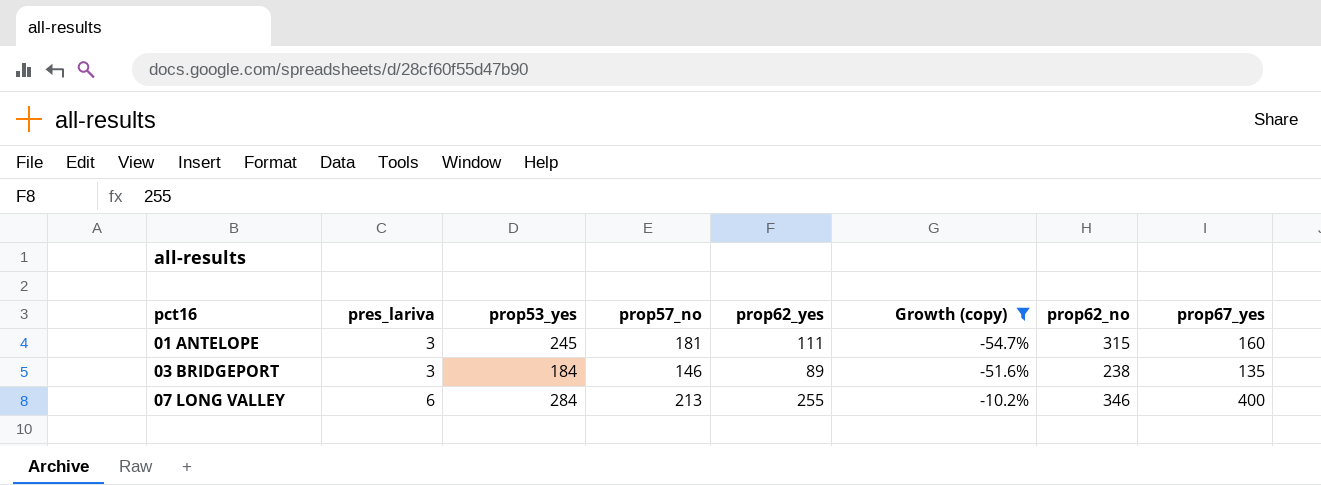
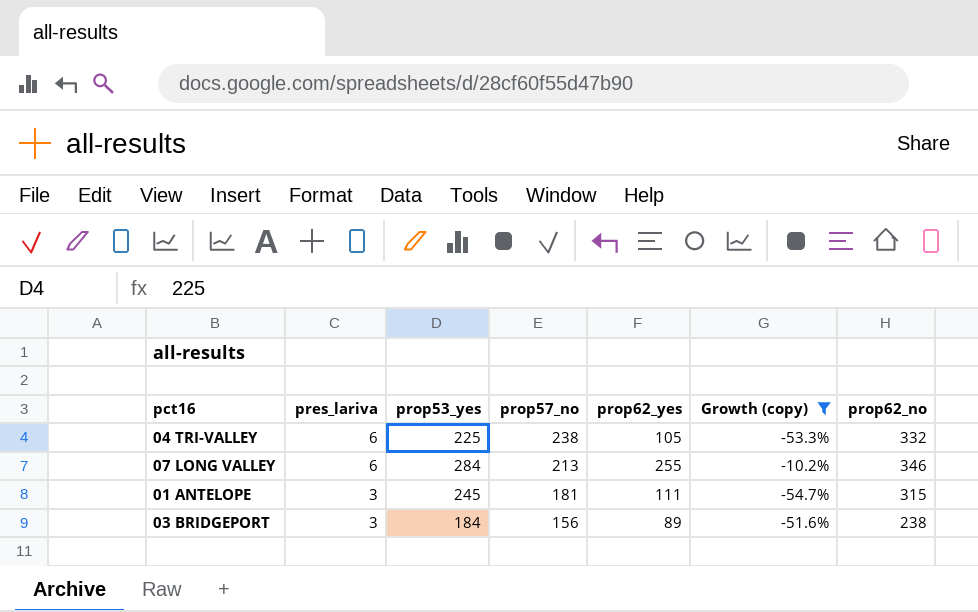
row order: pct16 ascending -> pres_lariva descending
column prop67_yes | position: 8 -> none
row 04 TRI-VALLEY: none -> 6 | 225 | 238 | 105 | -53.3% | 332
03 BRIDGEPORT | prop57_no: 146 -> 156

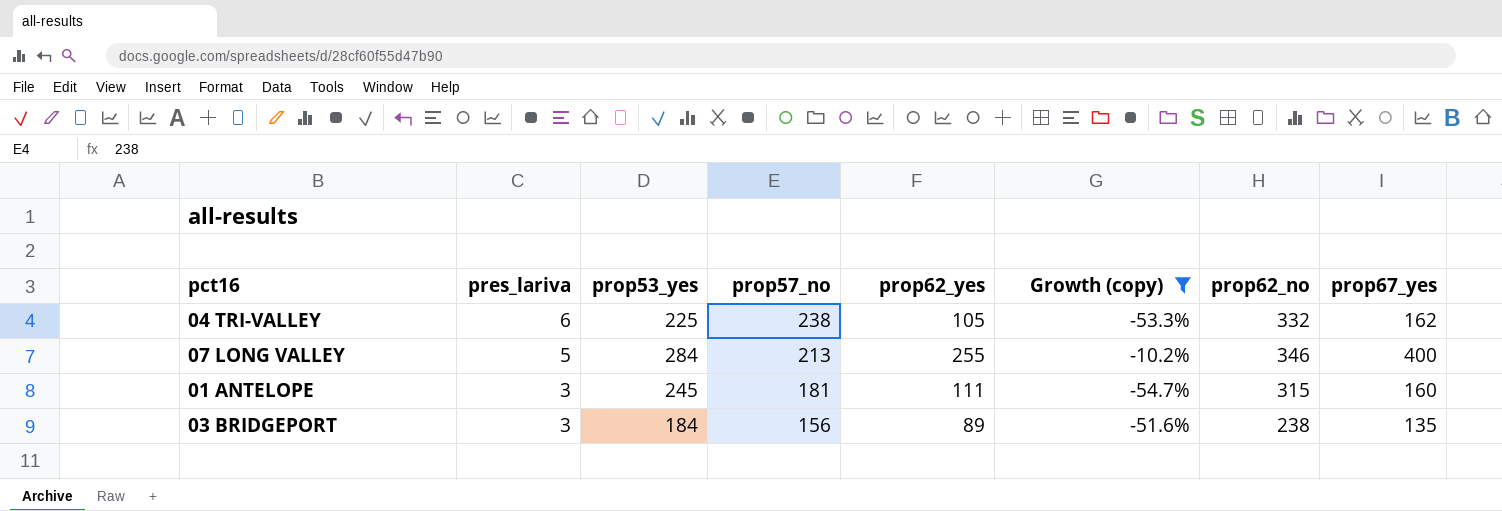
column prop67_yes | position: none -> 8
07 LONG VALLEY | pres_lariva: 6 -> 5

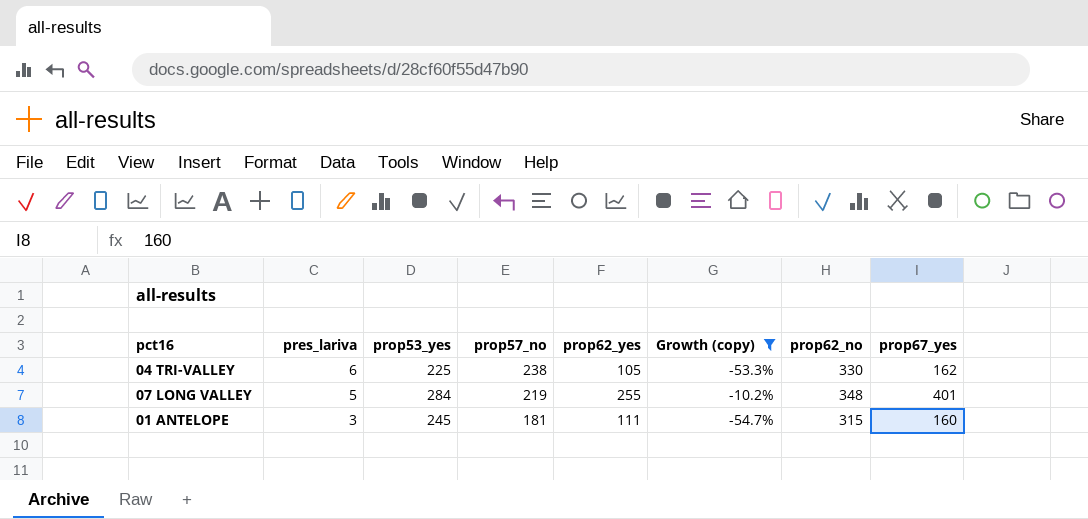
row 03 BRIDGEPORT: 3 | 184 | 156 | 89 | -51.6% | 238 | 135 -> none
04 TRI-VALLEY | prop62_no: 332 -> 330
07 LONG VALLEY | prop57_no: 213 -> 219
07 LONG VALLEY | prop62_no: 346 -> 348
07 LONG VALLEY | prop67_yes: 400 -> 401

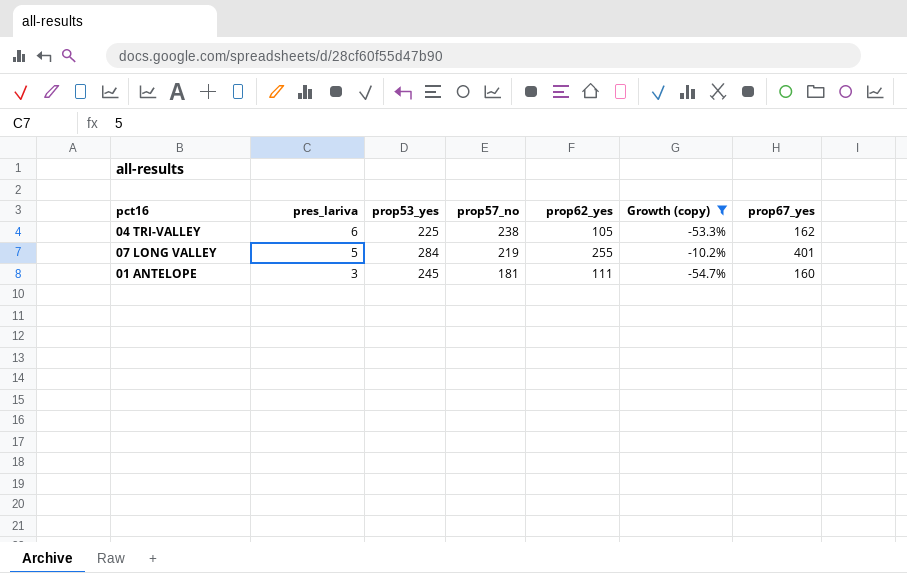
column prop62_no | position: 7 -> none

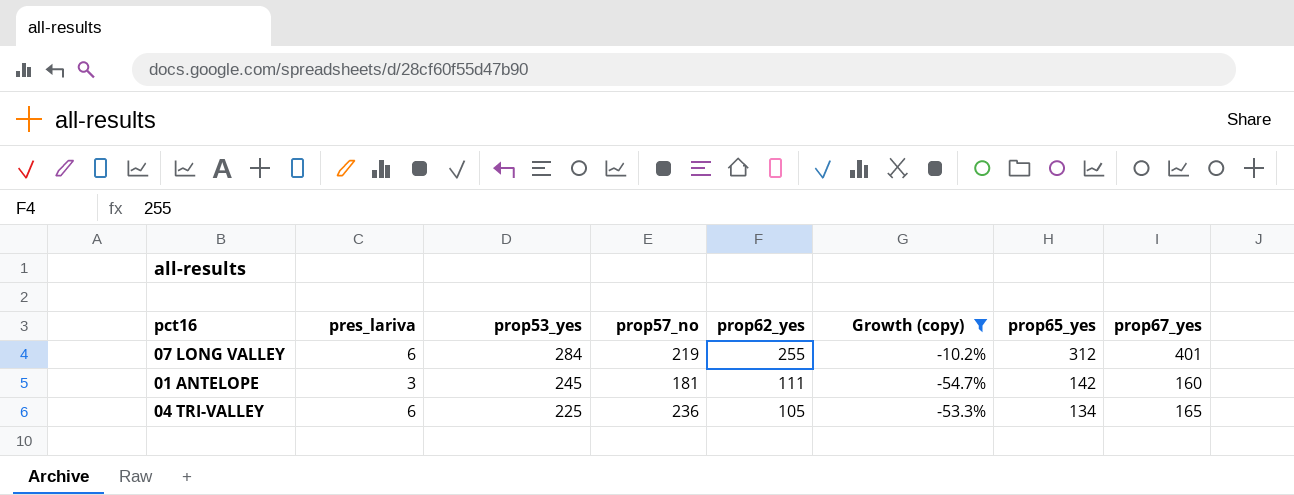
row order: pres_lariva descending -> prop53_yes descending
column prop65_yes | position: none -> 7
07 LONG VALLEY | pres_lariva: 5 -> 6
04 TRI-VALLEY | prop57_no: 238 -> 236
04 TRI-VALLEY | prop67_yes: 162 -> 165

